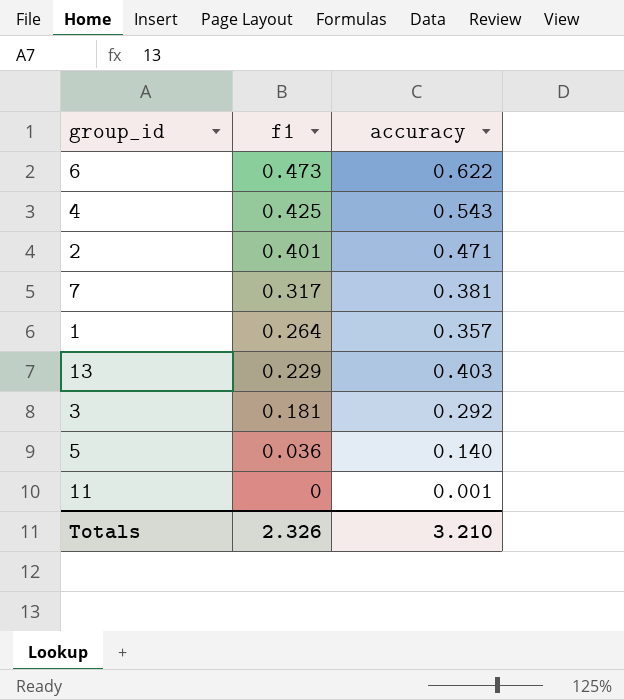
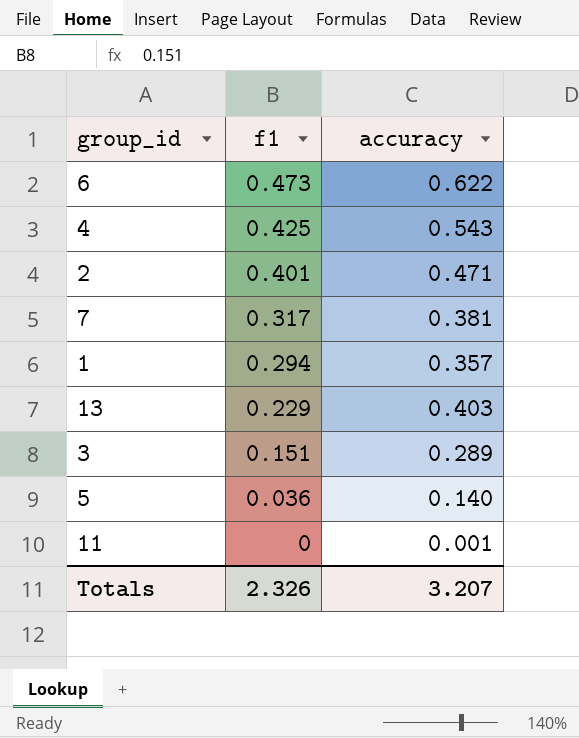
1 | f1: 0.264 -> 0.294
3 | f1: 0.181 -> 0.151
3 | accuracy: 0.292 -> 0.289
Totals | accuracy: 3.210 -> 3.207

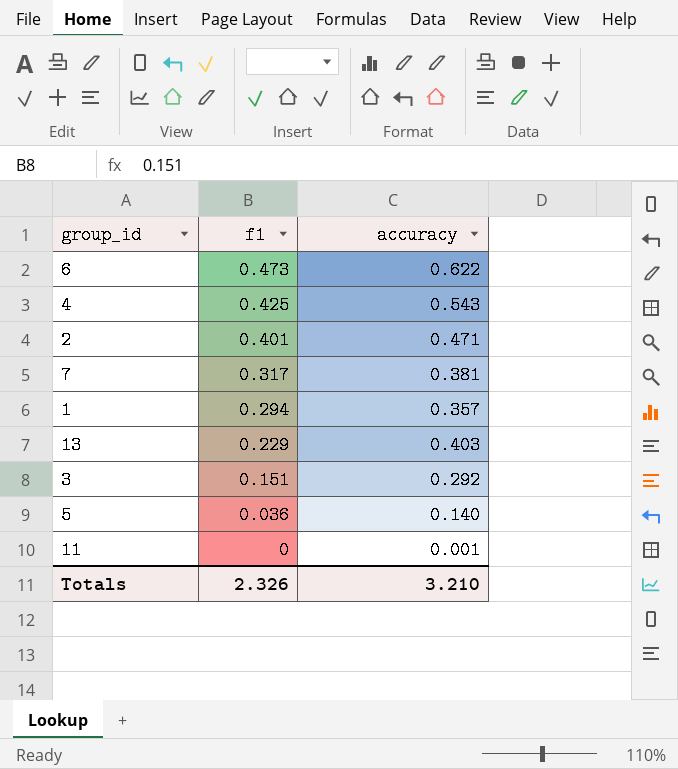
3 | accuracy: 0.289 -> 0.292
Totals | accuracy: 3.207 -> 3.210

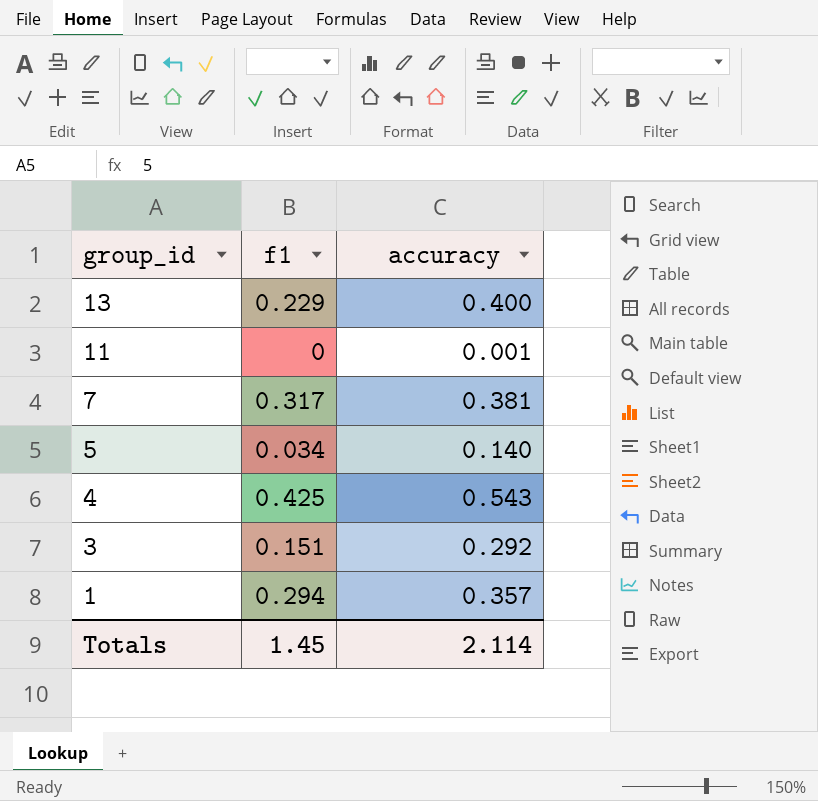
row order: f1 descending -> group_id descending
row 6: 0.473 | 0.622 -> none
row 2: 0.401 | 0.471 -> none
13 | accuracy: 0.403 -> 0.400
5 | f1: 0.036 -> 0.034
Totals | f1: 2.326 -> 1.45
Totals | accuracy: 3.210 -> 2.114

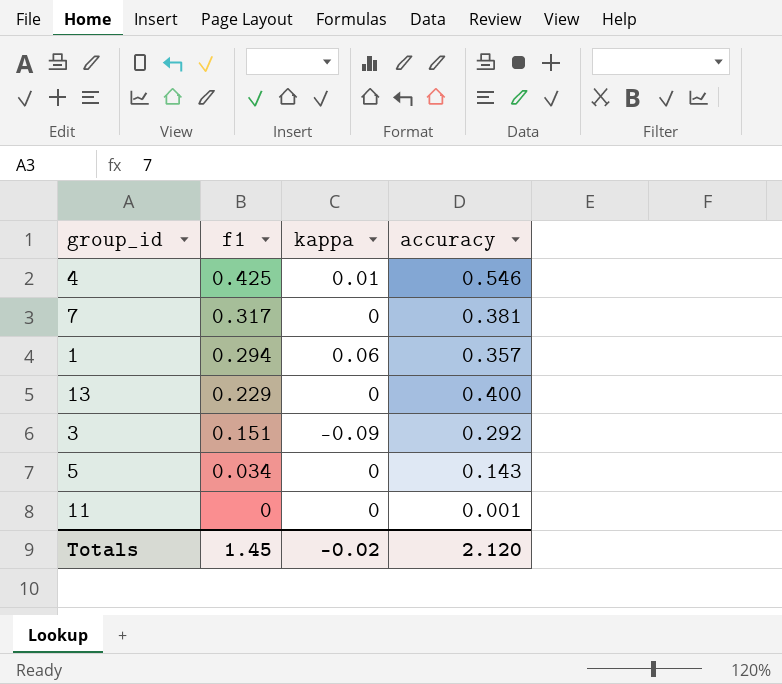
row order: group_id descending -> f1 descending
column kappa | position: none -> 3
4 | accuracy: 0.543 -> 0.546
5 | accuracy: 0.140 -> 0.143
Totals | accuracy: 2.114 -> 2.120

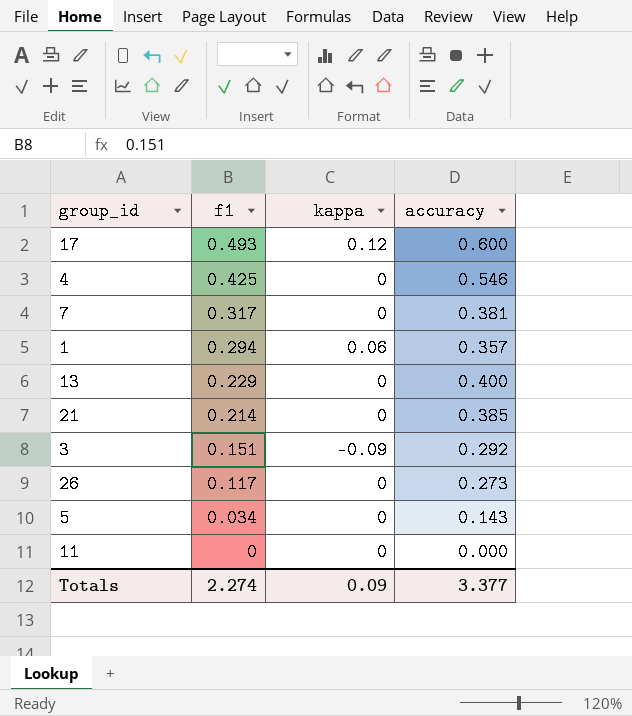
row 17: none -> 0.493 | 0.12 | 0.600
4 | kappa: 0.01 -> 0
row 21: none -> 0.214 | 0 | 0.385
row 26: none -> 0.117 | 0 | 0.273
11 | accuracy: 0.001 -> 0.000
Totals | f1: 1.45 -> 2.274
Totals | kappa: -0.02 -> 0.09
Totals | accuracy: 2.120 -> 3.377

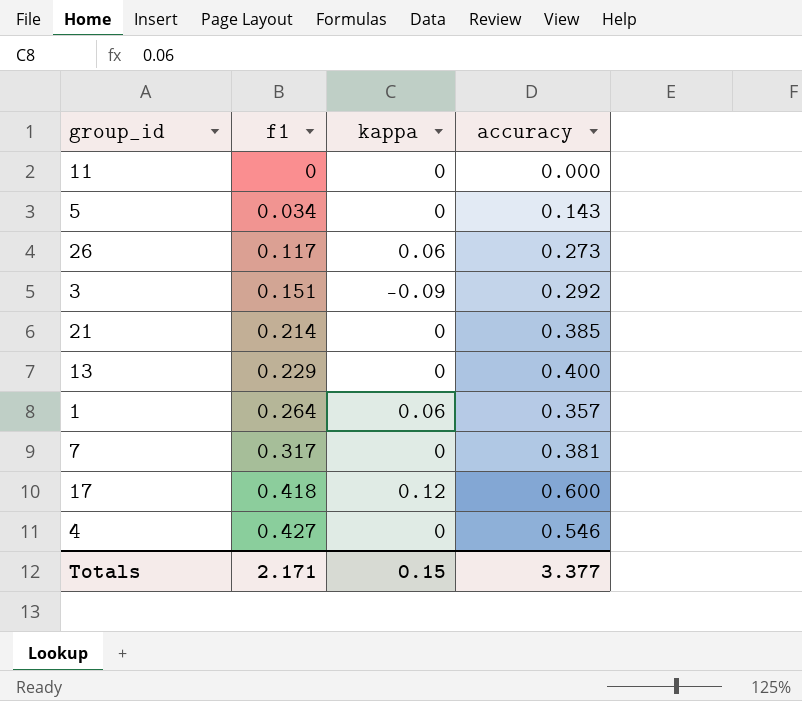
row order: f1 descending -> f1 ascending
26 | kappa: 0 -> 0.06
1 | f1: 0.294 -> 0.264
17 | f1: 0.493 -> 0.418
4 | f1: 0.425 -> 0.427
Totals | f1: 2.274 -> 2.171
Totals | kappa: 0.09 -> 0.15

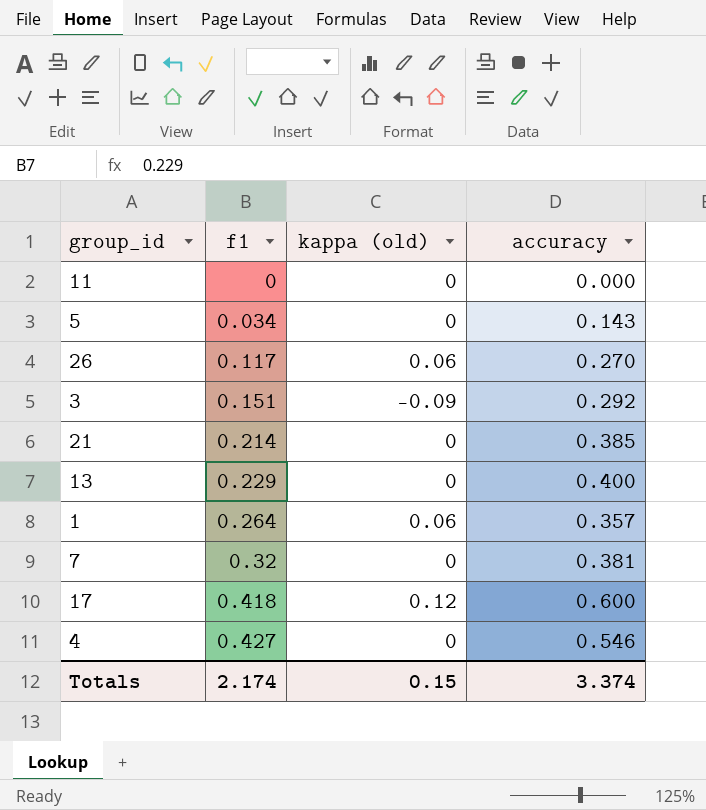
column name: kappa -> kappa (old)
26 | accuracy: 0.273 -> 0.270
7 | f1: 0.317 -> 0.32
Totals | f1: 2.171 -> 2.174
Totals | accuracy: 3.377 -> 3.374

